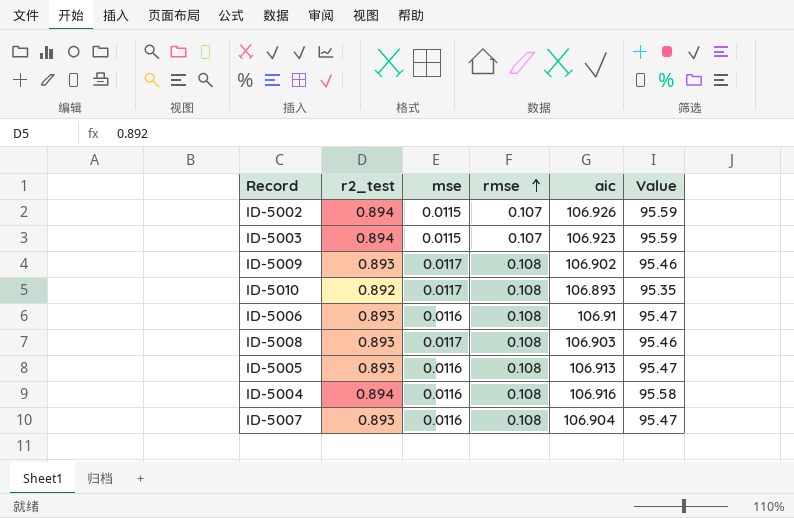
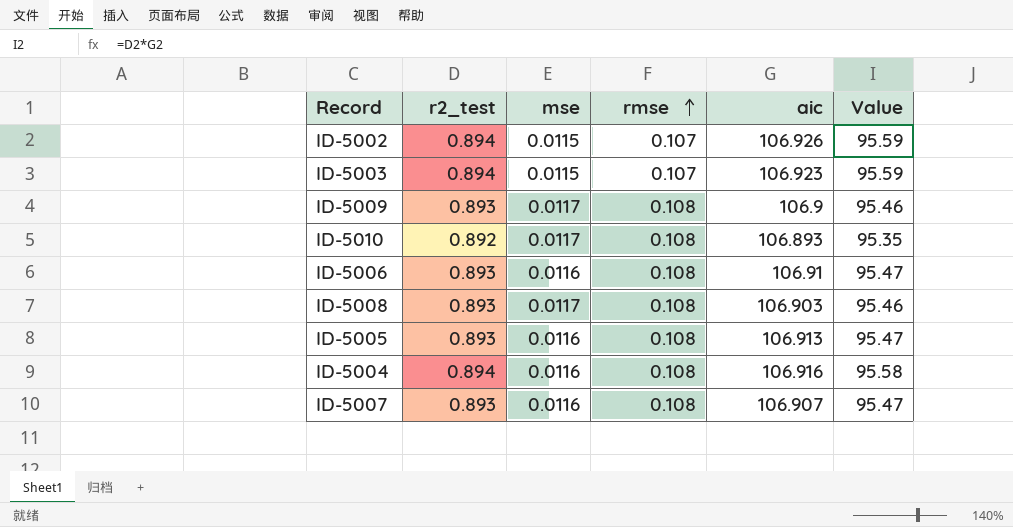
ID-5009 | aic: 106.902 -> 106.9
ID-5007 | aic: 106.904 -> 106.907

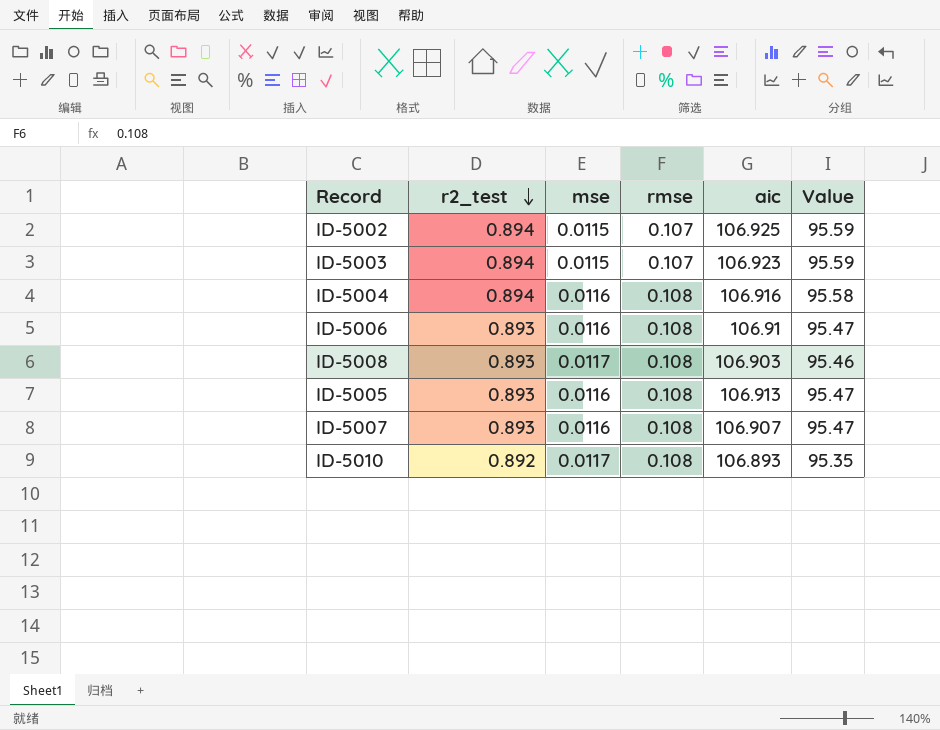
row order: rmse ascending -> r2_test descending
row ID-5009: 0.893 | 0.0117 | 0.108 | 106.9 | 95.46 -> none
ID-5002 | aic: 106.926 -> 106.925

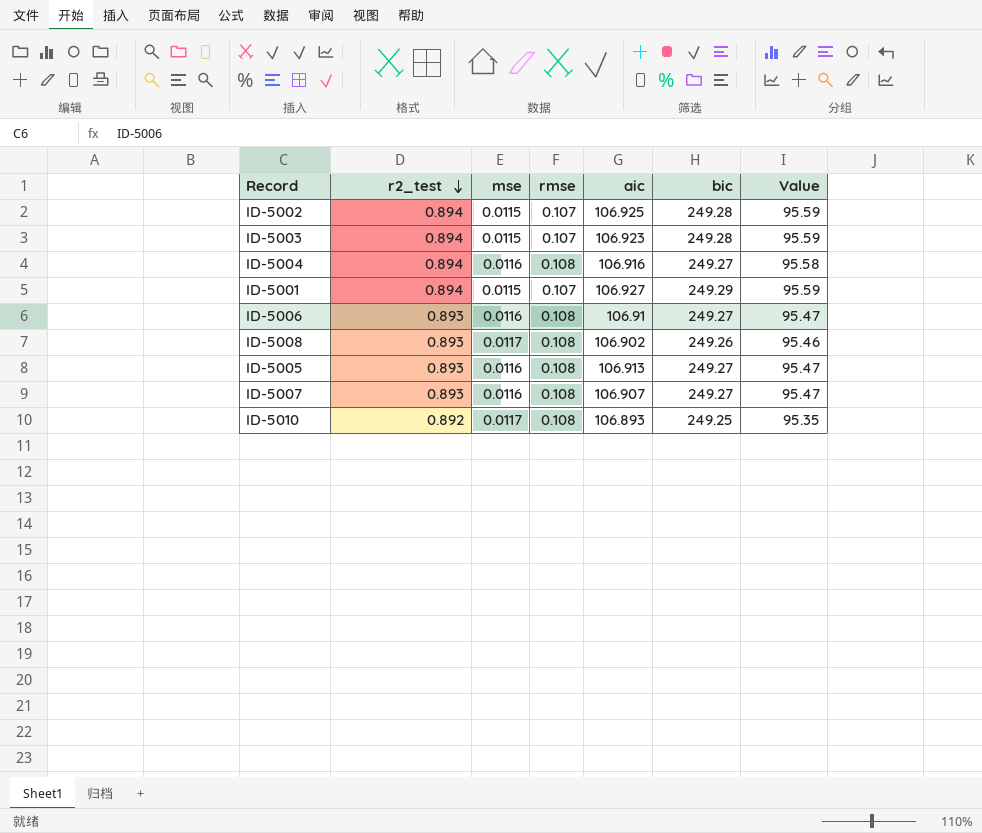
column bic | position: none -> 6
row ID-5001: none -> 0.894 | 0.0115 | 0.107 | 106.927 | 249.29 | 95.59
ID-5008 | aic: 106.903 -> 106.902

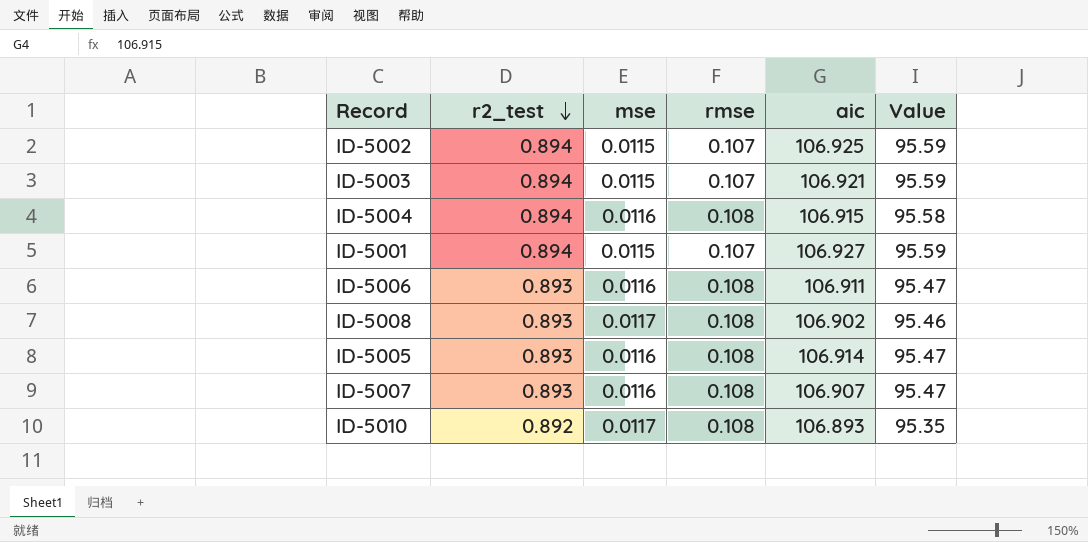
column bic | position: 6 -> none
ID-5003 | aic: 106.923 -> 106.921
ID-5004 | aic: 106.916 -> 106.915
ID-5006 | aic: 106.91 -> 106.911
ID-5005 | aic: 106.913 -> 106.914

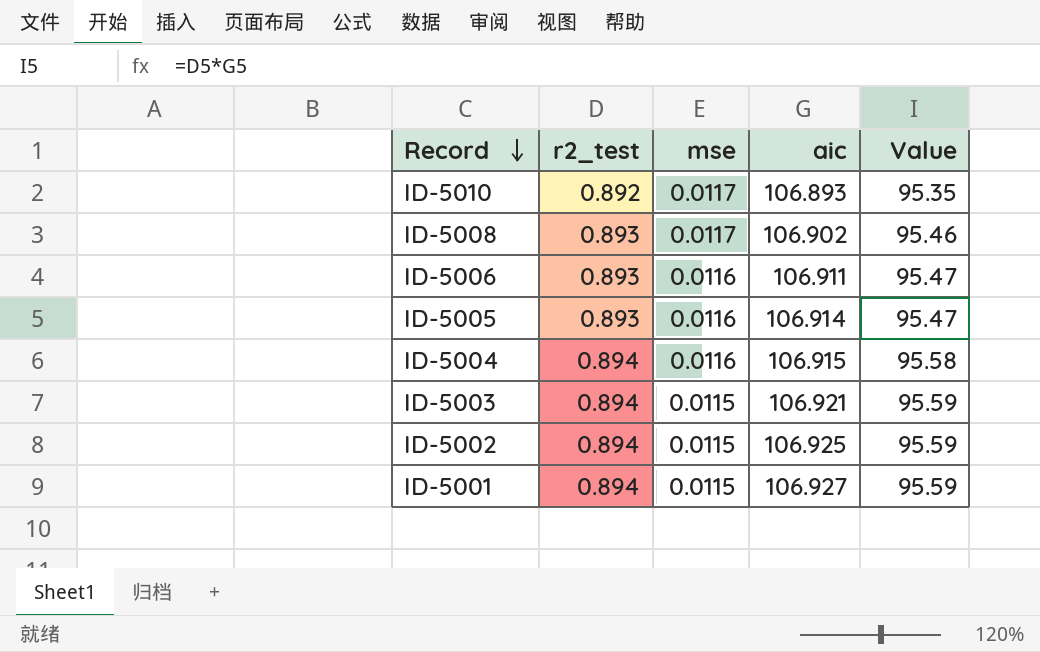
row order: r2_test descending -> Record descending
column rmse | position: 4 -> none
row ID-5007: 0.893 | 0.0116 | 0.108 | 106.907 | 95.47 -> none

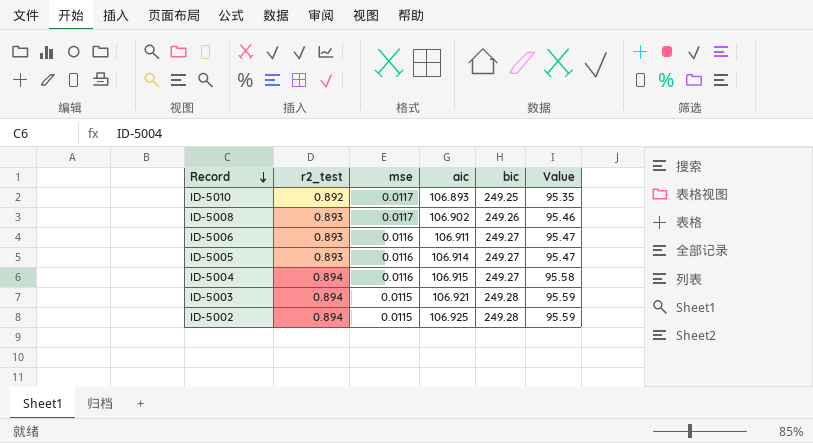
column bic | position: none -> 5
row ID-5001: 0.894 | 0.0115 | 106.927 | 95.59 -> none

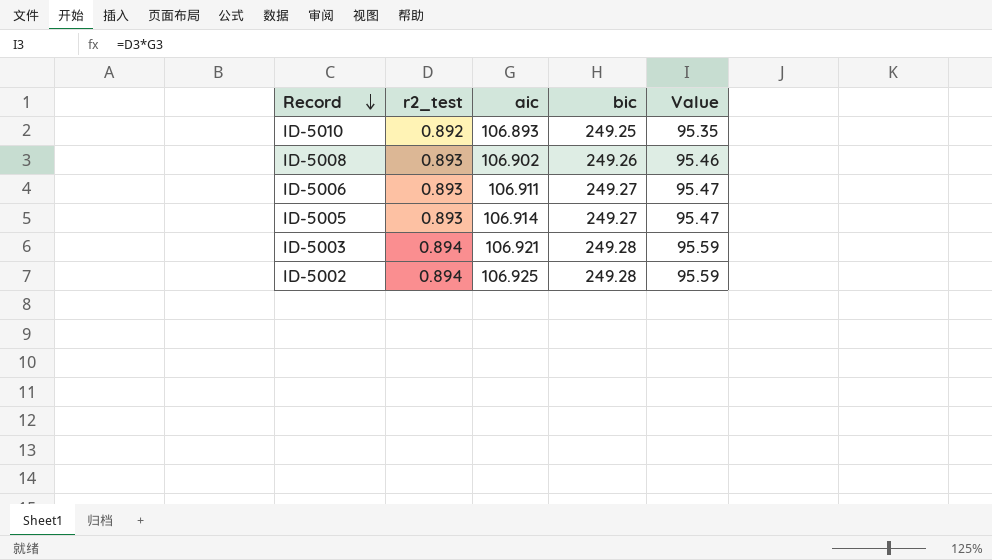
column mse | position: 3 -> none
row ID-5004: 0.894 | 0.0116 | 106.915 | 249.27 | 95.58 -> none

